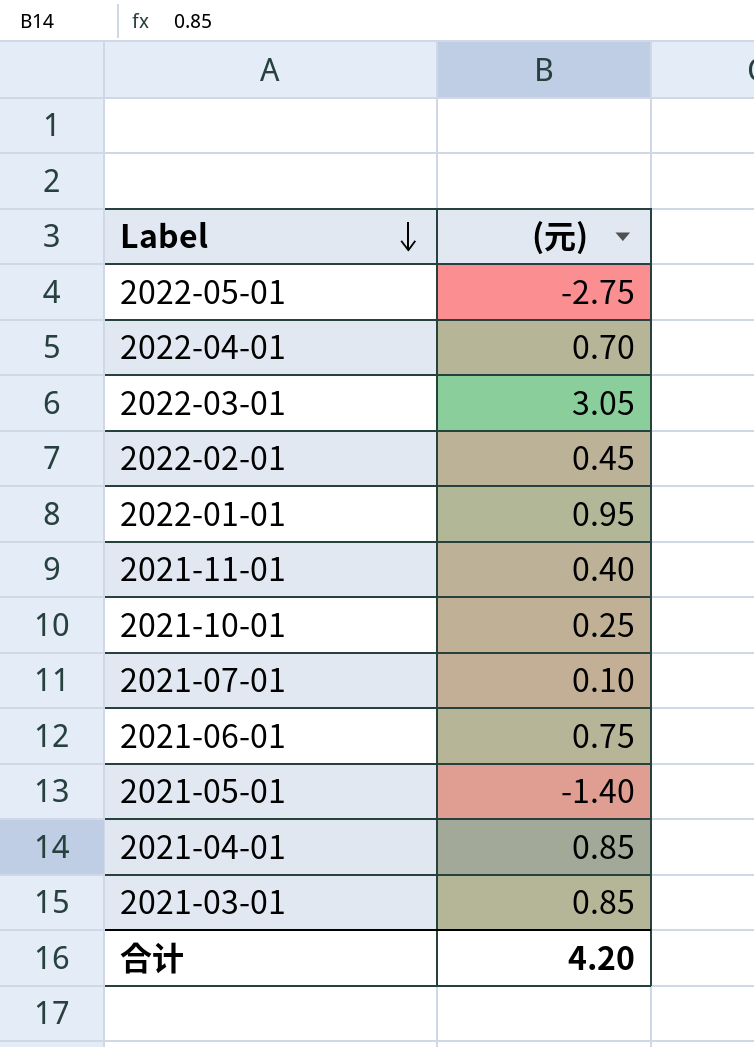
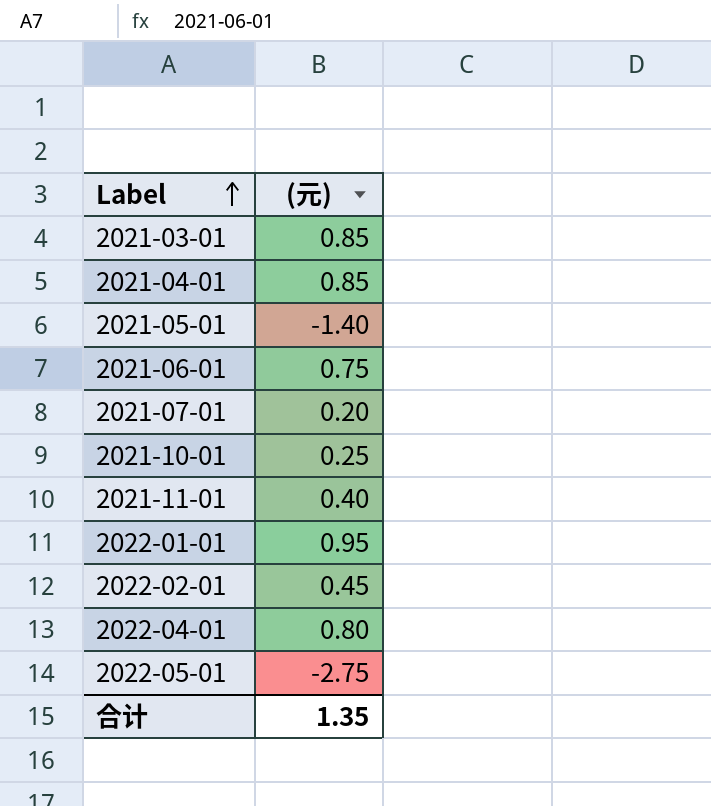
row order: Label descending -> Label ascending
row 2022-03-01: 3.05 -> none
2021-07-01 | (元): 0.10 -> 0.20
2022-04-01 | (元): 0.70 -> 0.80
合计 | (元): 4.20 -> 1.35

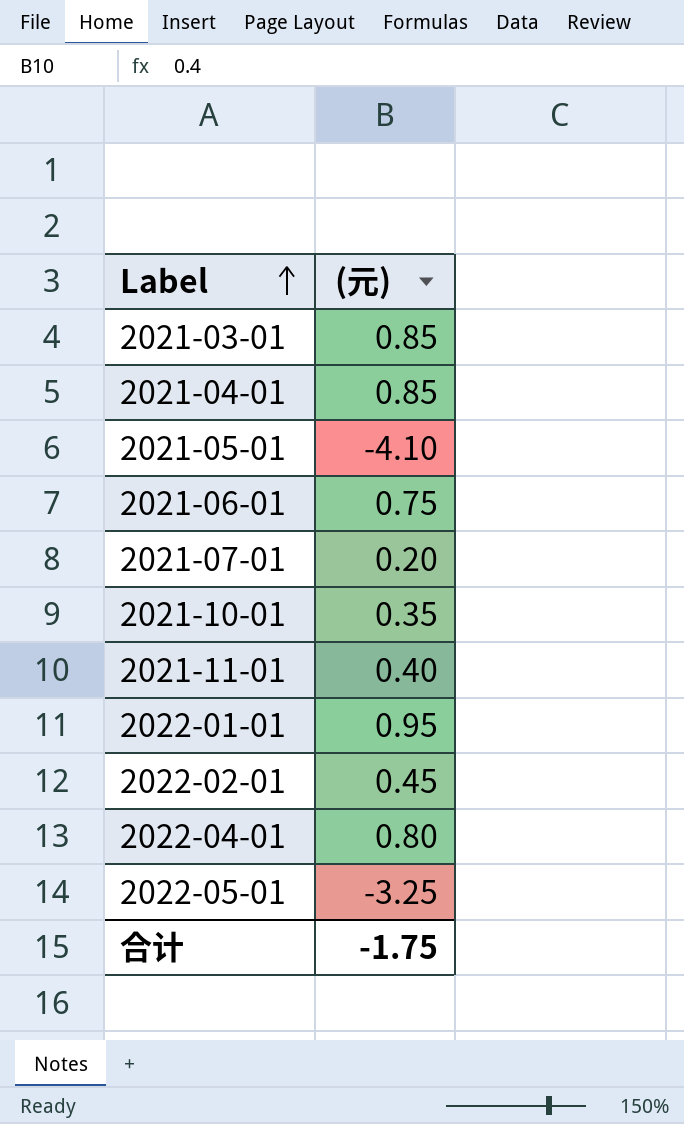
2021-05-01 | (元): -1.40 -> -4.10
2021-10-01 | (元): 0.25 -> 0.35
2022-05-01 | (元): -2.75 -> -3.25
合计 | (元): 1.35 -> -1.75

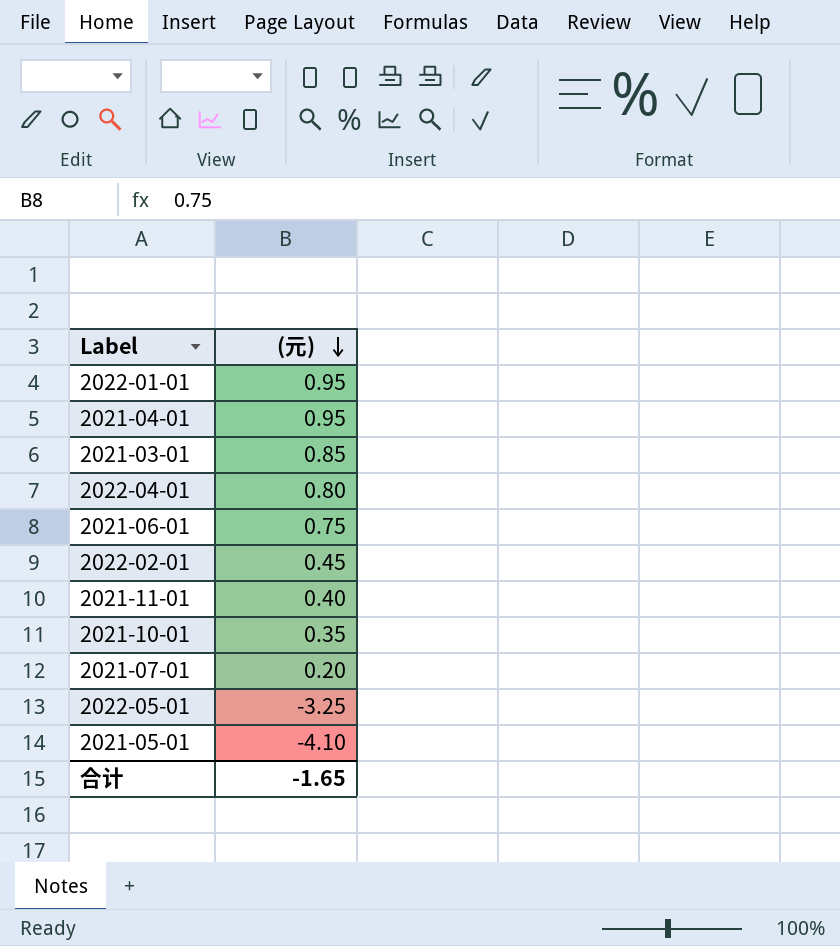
row order: Label ascending -> (元) descending
2021-04-01 | (元): 0.85 -> 0.95
合计 | (元): -1.75 -> -1.65

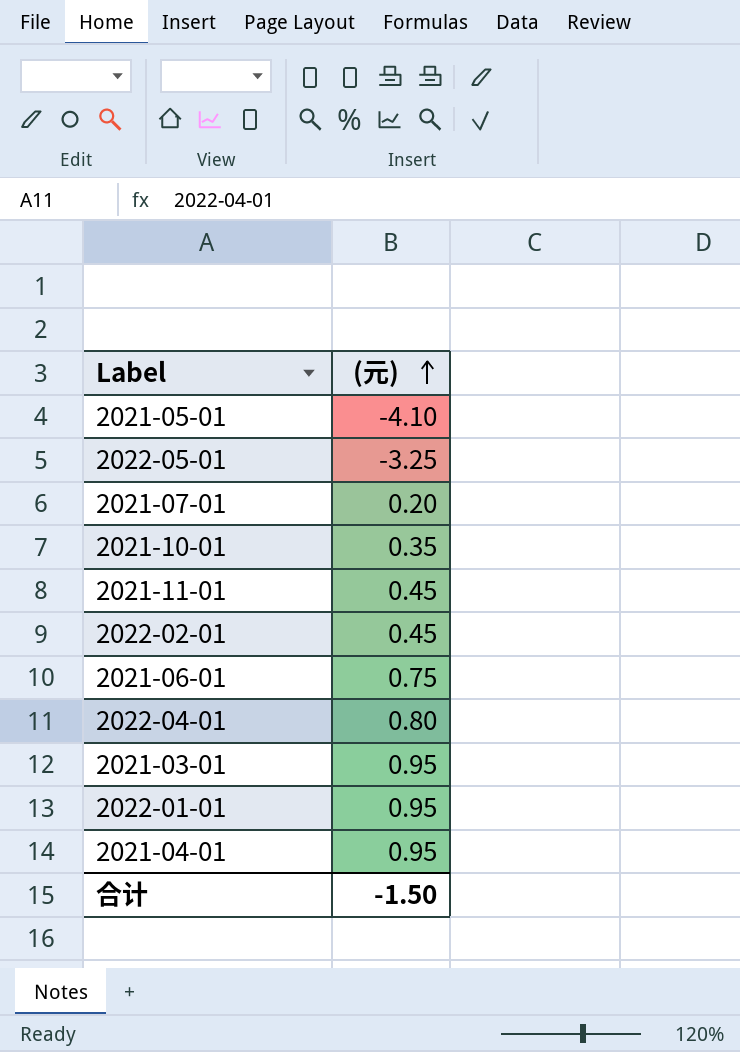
row order: (元) descending -> (元) ascending
2021-11-01 | (元): 0.40 -> 0.45
2021-03-01 | (元): 0.85 -> 0.95
合计 | (元): -1.65 -> -1.50

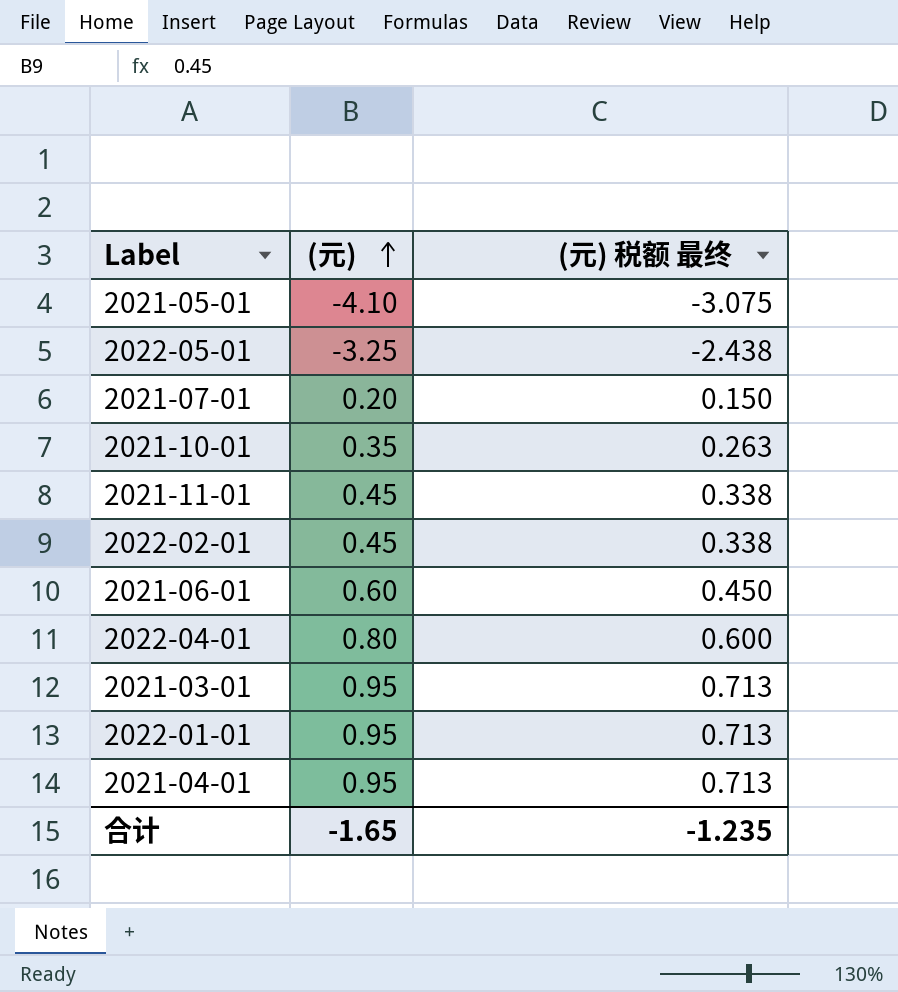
column (元) 税额 最终 | formula: none -> [(元)] * 0.75
2021-06-01 | (元): 0.75 -> 0.60
合计 | (元): -1.50 -> -1.65

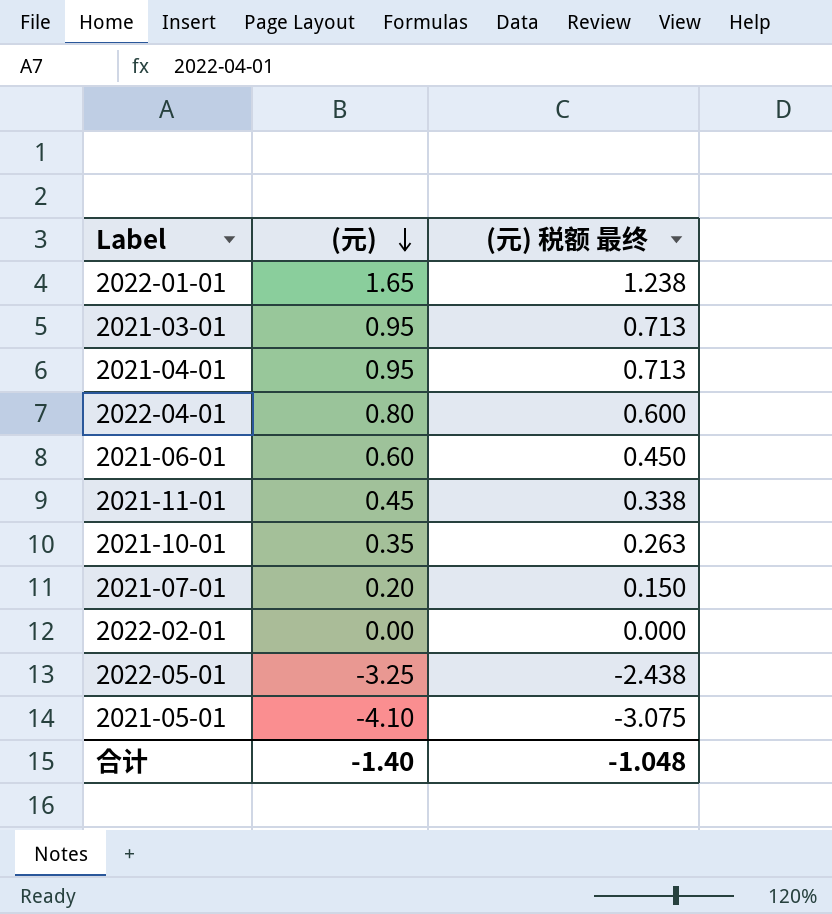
row order: (元) ascending -> (元) descending
2022-01-01 | (元): 0.95 -> 1.65
2022-01-01 | (元) 税额 最终: 0.713 -> 1.238
2022-02-01 | (元): 0.45 -> 0.00
2022-02-01 | (元) 税额 最终: 0.338 -> 0.000
合计 | (元): -1.65 -> -1.40
合计 | (元) 税额 最终: -1.235 -> -1.048

